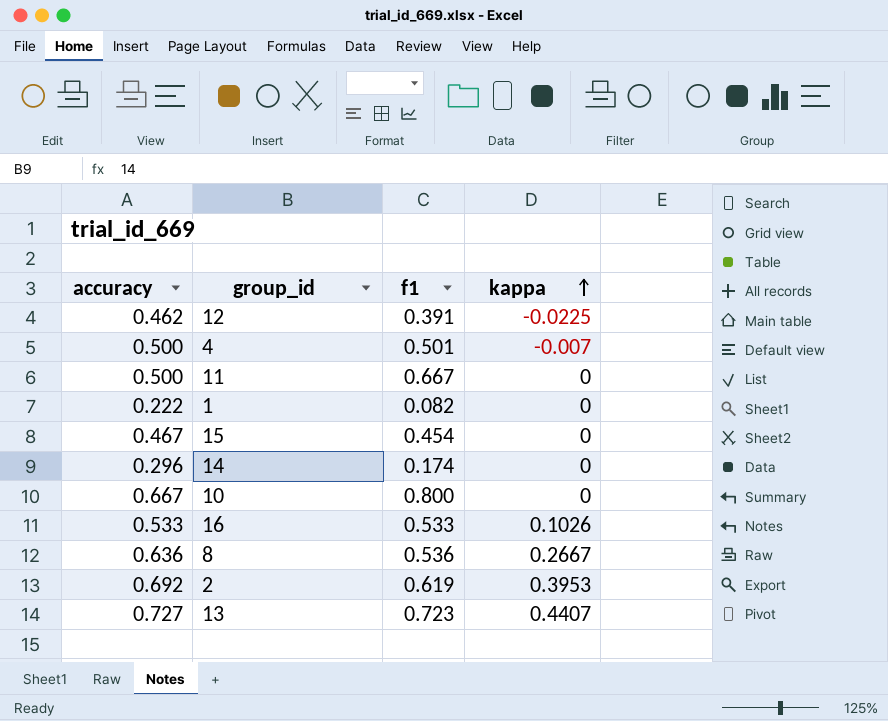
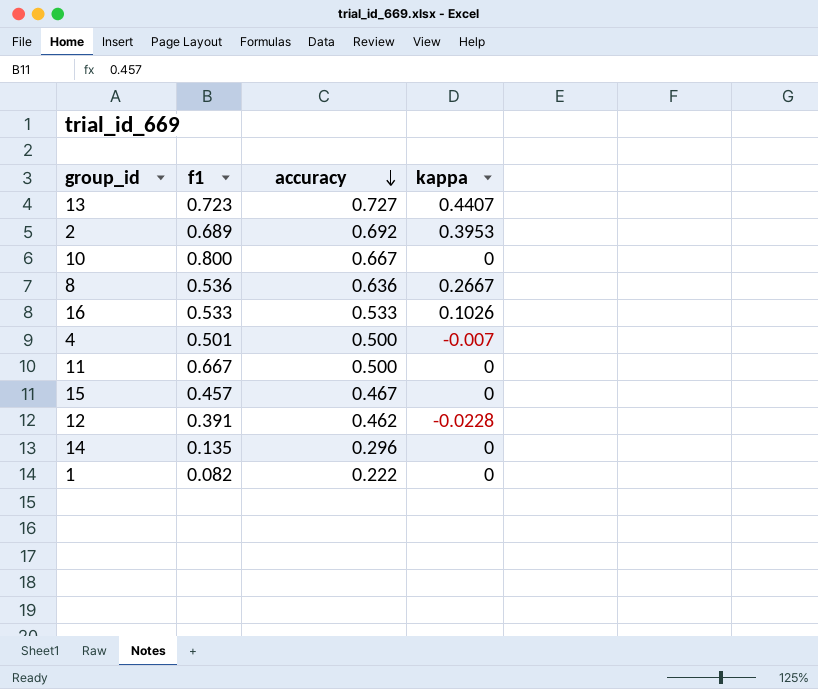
row order: kappa ascending -> accuracy descending
column accuracy | position: 1 -> 3
2 | f1: 0.619 -> 0.689
15 | f1: 0.454 -> 0.457
12 | kappa: -0.0225 -> -0.0228
14 | f1: 0.174 -> 0.135

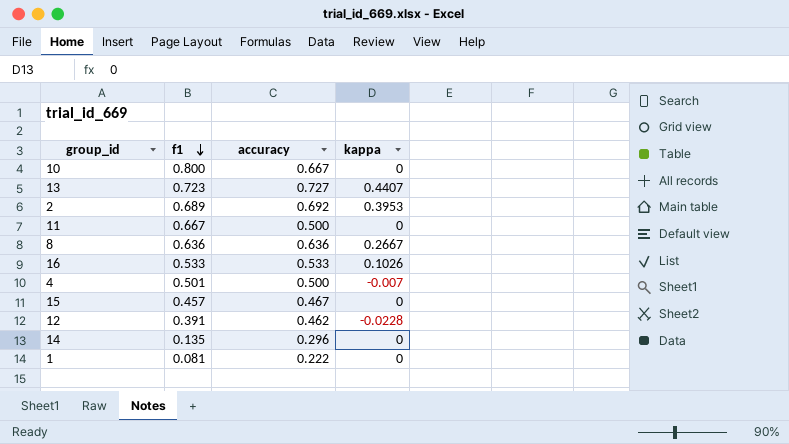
row order: accuracy descending -> f1 descending
8 | f1: 0.536 -> 0.636
1 | f1: 0.082 -> 0.081

